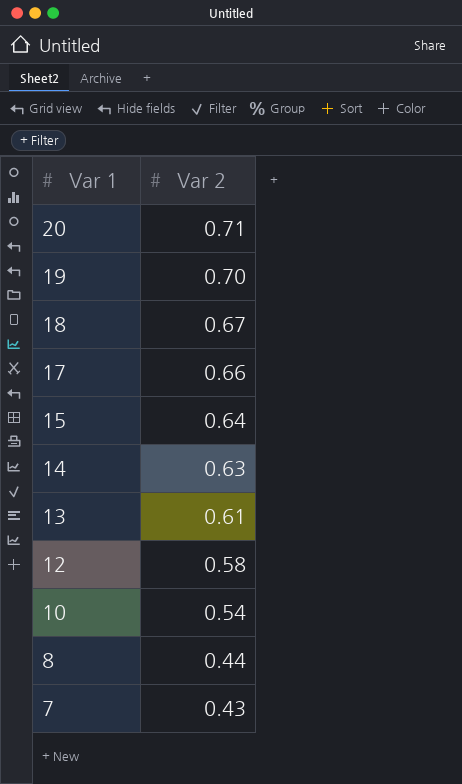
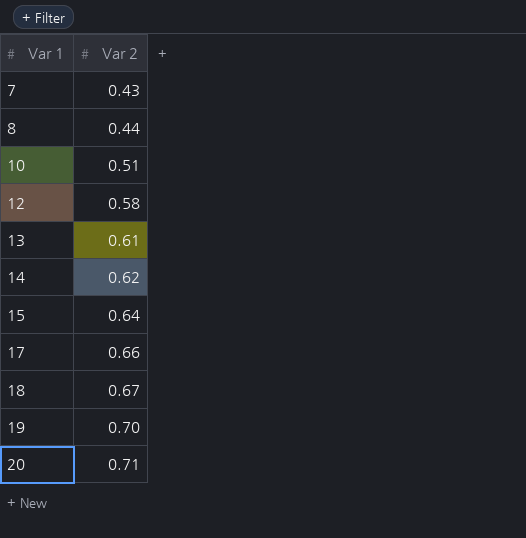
row order: Var 1 descending -> Var 1 ascending
10 | Var 2: 0.54 -> 0.51
14 | Var 2: 0.63 -> 0.62

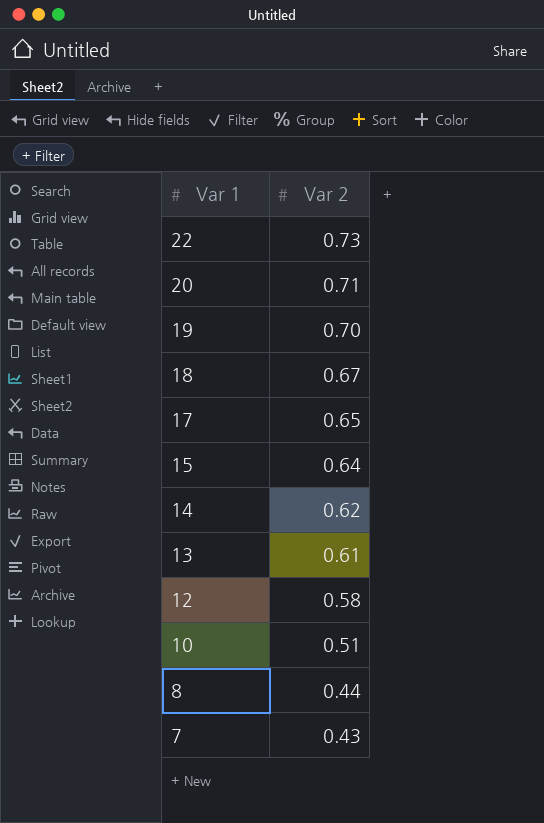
row order: Var 1 ascending -> Var 1 descending
row 22: none -> 0.73
17 | Var 2: 0.66 -> 0.65

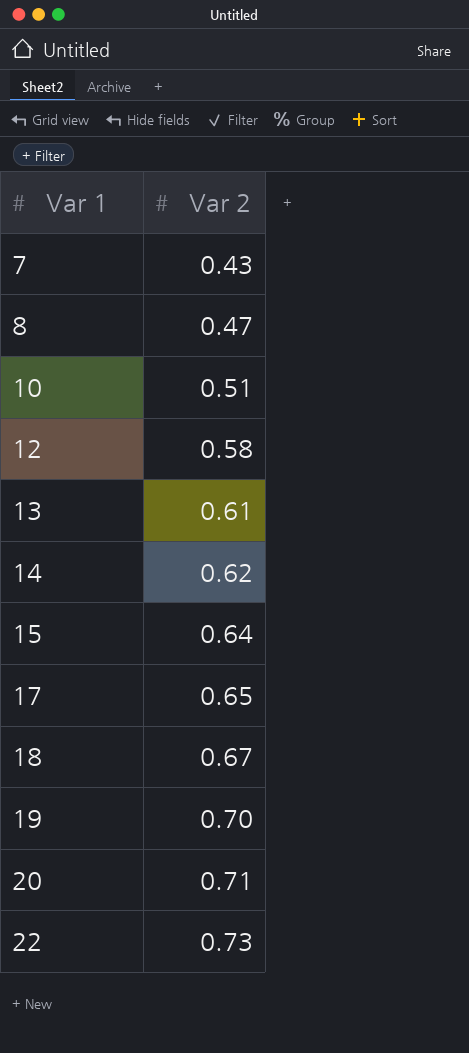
row order: Var 1 descending -> Var 1 ascending
8 | Var 2: 0.44 -> 0.47

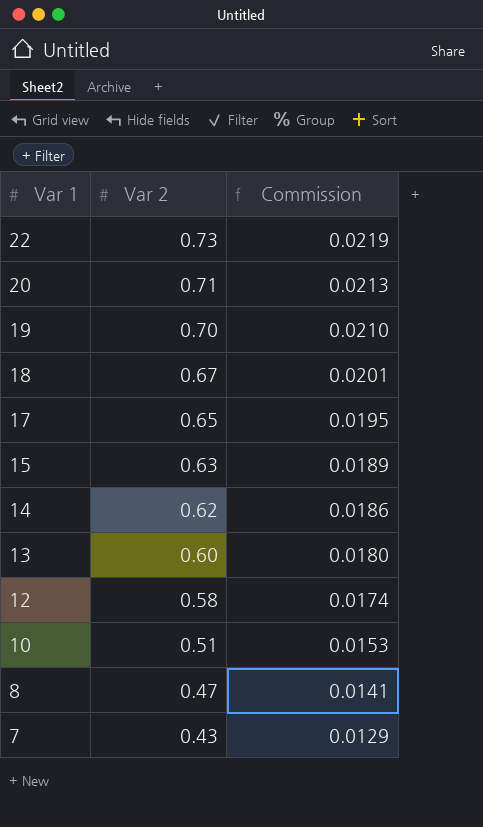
row order: Var 1 ascending -> Var 1 descending
column Commission | formula: none -> [Var 2] * 0.03
15 | Var 2: 0.64 -> 0.63
13 | Var 2: 0.61 -> 0.60

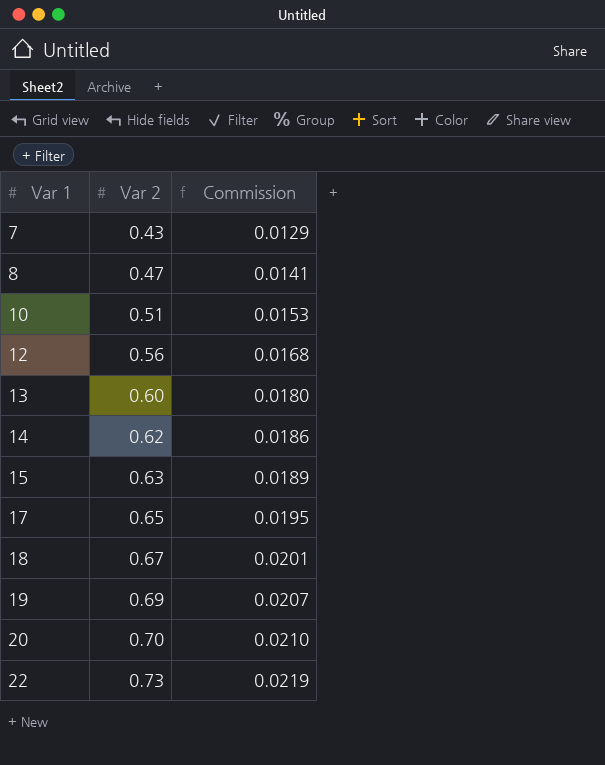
row order: Var 1 descending -> Var 1 ascending
12 | Var 2: 0.58 -> 0.56
12 | Commission: 0.0174 -> 0.0168
19 | Var 2: 0.70 -> 0.69
19 | Commission: 0.0210 -> 0.0207
20 | Var 2: 0.71 -> 0.70
20 | Commission: 0.0213 -> 0.0210

